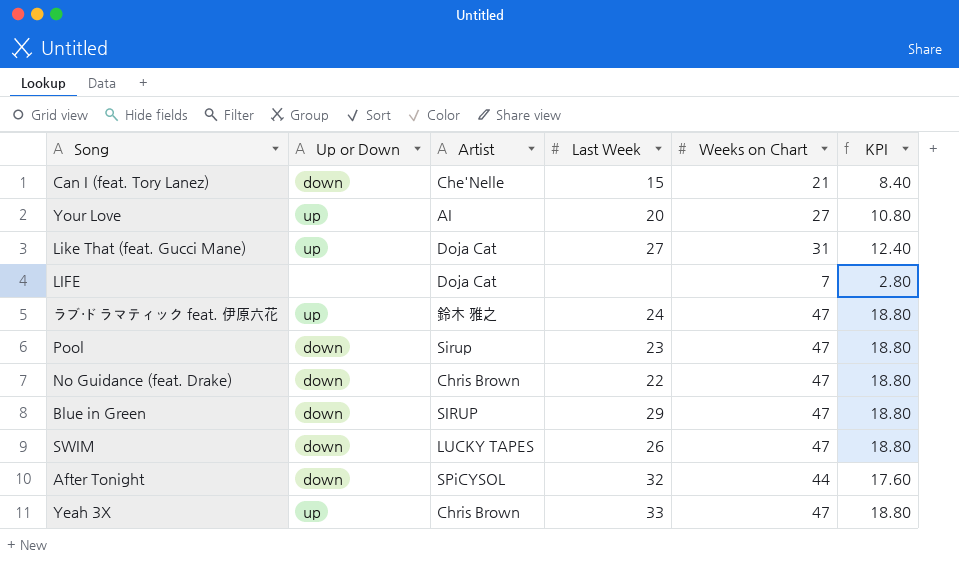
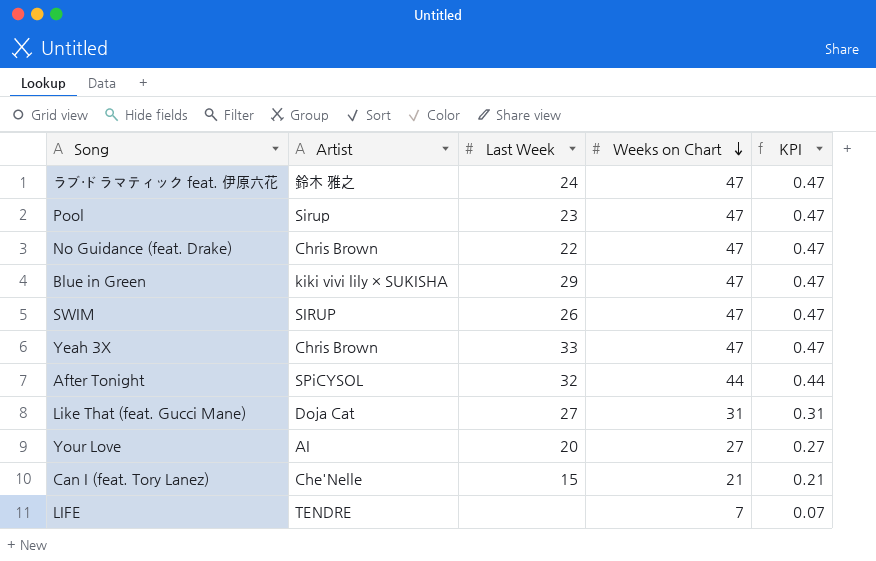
row order: none -> Weeks on Chart descending
column Up or Down | position: 2 -> none
column KPI | formula: [Weeks on Chart] * 0.4 -> [Weeks on Chart] * 0.01
Blue in Green | Artist: SIRUP -> kiki vivi lily × SUKISHA
SWIM | Artist: LUCKY TAPES -> SIRUP
LIFE | Artist: Doja Cat -> TENDRE

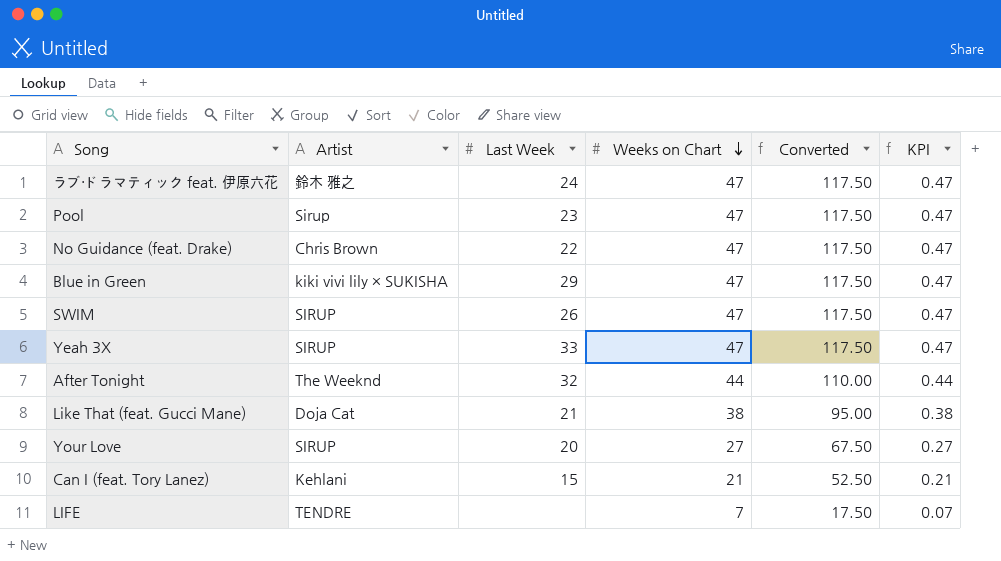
column Converted | formula: none -> [Weeks on Chart] * 2.5
Yeah 3X | Artist: Chris Brown -> SIRUP
After Tonight | Artist: SPiCYSOL -> The Weeknd
Like That (feat. Gucci Mane) | Last Week: 27 -> 21
Like That (feat. Gucci Mane) | Weeks on Chart: 31 -> 38
Like That (feat. Gucci Mane) | KPI: 0.31 -> 0.38
Your Love | Artist: AI -> SIRUP
Can I (feat. Tory Lanez) | Artist: Che'Nelle -> Kehlani

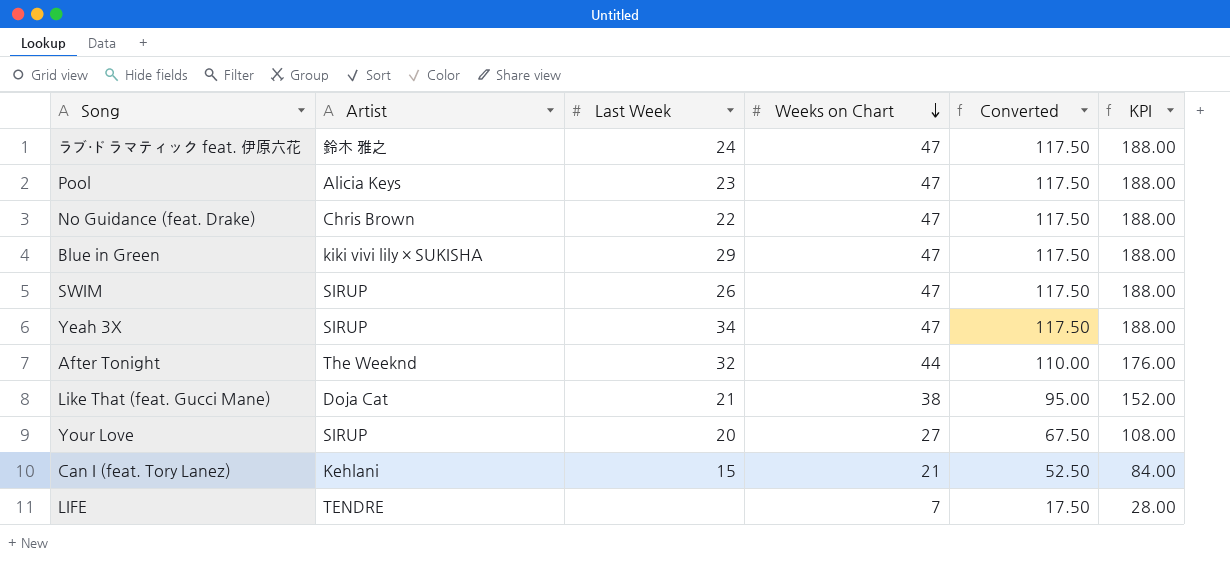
column KPI | formula: [Weeks on Chart] * 0.01 -> [Weeks on Chart] * 4
Pool | Artist: Sirup -> Alicia Keys
Yeah 3X | Last Week: 33 -> 34

